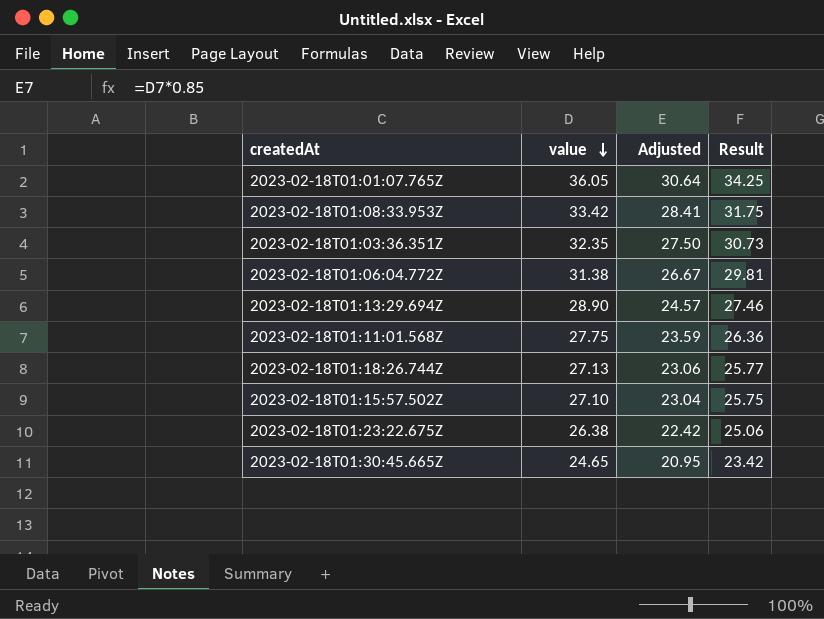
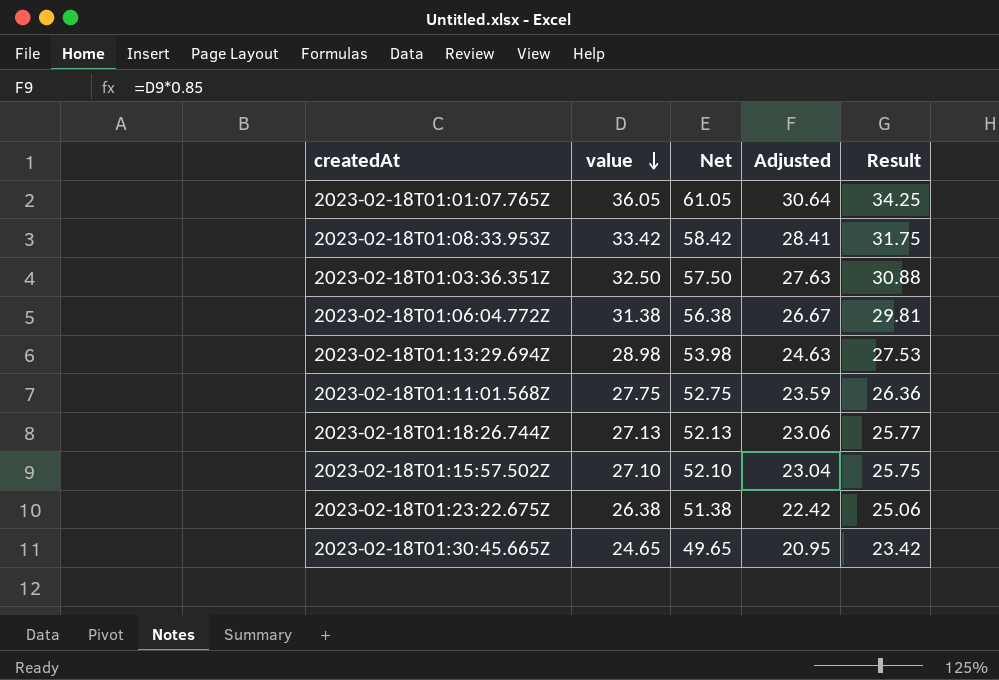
column Net | formula: none -> [value] + 25
2023-02-18T01:03:36.351Z | value: 32.35 -> 32.50
2023-02-18T01:03:36.351Z | Adjusted: 27.50 -> 27.63
2023-02-18T01:03:36.351Z | Result: 30.73 -> 30.88
2023-02-18T01:13:29.694Z | value: 28.90 -> 28.98
2023-02-18T01:13:29.694Z | Adjusted: 24.57 -> 24.63
2023-02-18T01:13:29.694Z | Result: 27.46 -> 27.53

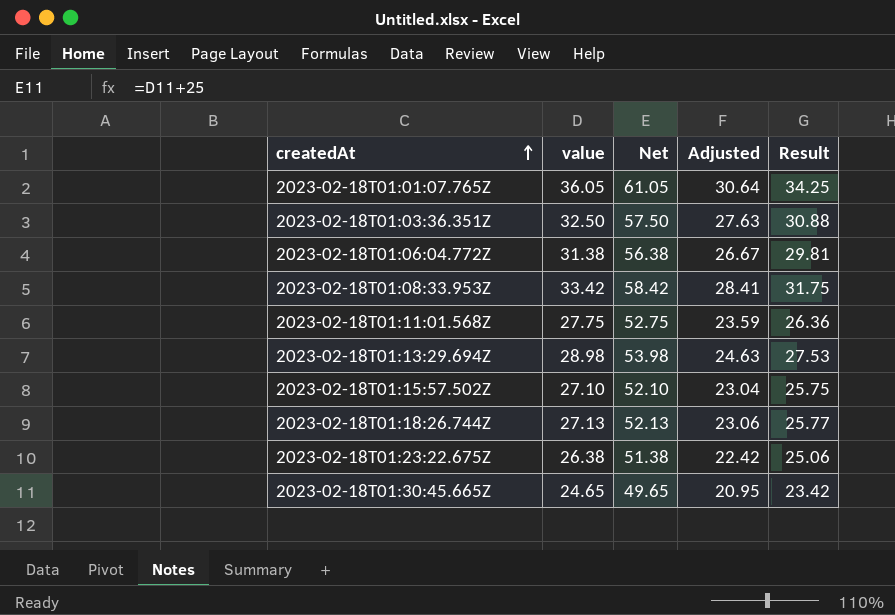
row order: value descending -> createdAt ascending

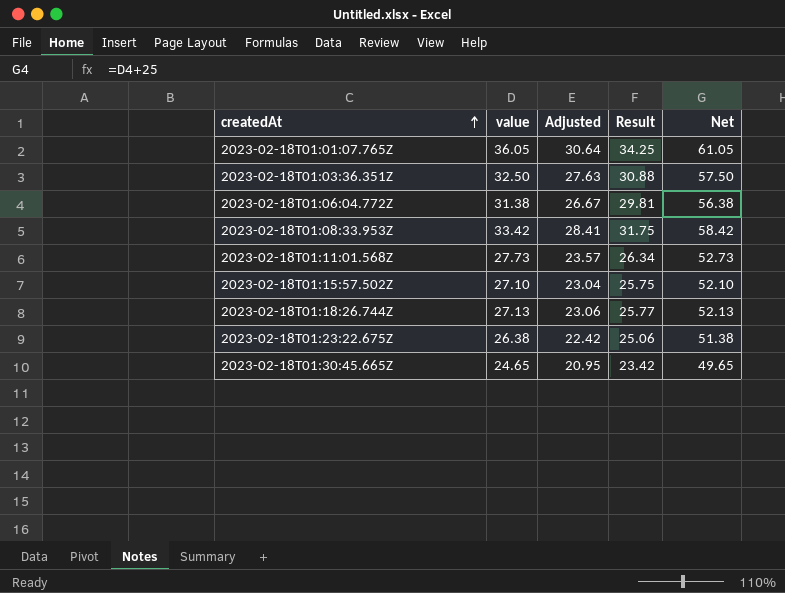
column Net | position: 3 -> 5
row 2023-02-18T01:13:29.694Z: 28.98 | 53.98 | 24.63 | 27.53 -> none
2023-02-18T01:11:01.568Z | value: 27.75 -> 27.73
2023-02-18T01:11:01.568Z | Adjusted: 23.59 -> 23.57
2023-02-18T01:11:01.568Z | Result: 26.36 -> 26.34
2023-02-18T01:11:01.568Z | Net: 52.75 -> 52.73

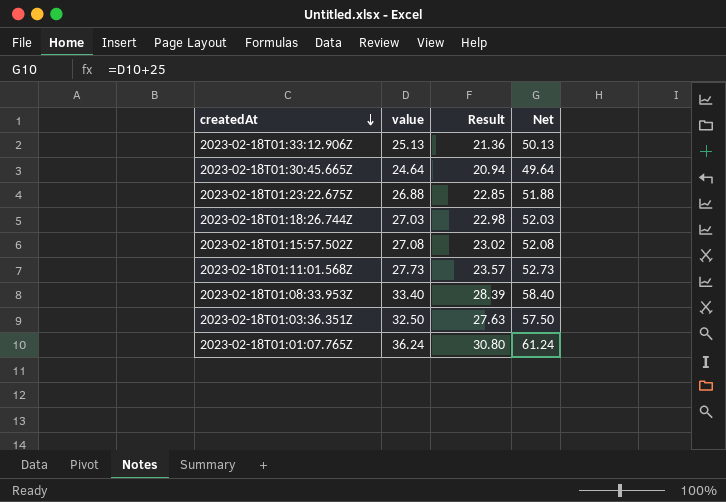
row order: createdAt ascending -> createdAt descending
column Adjusted | formula: [value] * 0.85 -> none
column Result | formula: [value] * 0.95 -> [value] * 0.85
row 2023-02-18T01:06:04.772Z: 31.38 | 26.67 | 29.81 | 56.38 -> none
row 2023-02-18T01:33:12.906Z: none -> 25.13 | 21.36 | 50.13
2023-02-18T01:30:45.665Z | value: 24.65 -> 24.64
2023-02-18T01:30:45.665Z | Net: 49.65 -> 49.64
2023-02-18T01:23:22.675Z | value: 26.38 -> 26.88
2023-02-18T01:23:22.675Z | Net: 51.38 -> 51.88
2023-02-18T01:18:26.744Z | value: 27.13 -> 27.03
2023-02-18T01:18:26.744Z | Net: 52.13 -> 52.03
2023-02-18T01:15:57.502Z | value: 27.10 -> 27.08
2023-02-18T01:15:57.502Z | Net: 52.10 -> 52.08
2023-02-18T01:08:33.953Z | value: 33.42 -> 33.40
2023-02-18T01:08:33.953Z | Net: 58.42 -> 58.40
2023-02-18T01:01:07.765Z | value: 36.05 -> 36.24
2023-02-18T01:01:07.765Z | Net: 61.05 -> 61.24

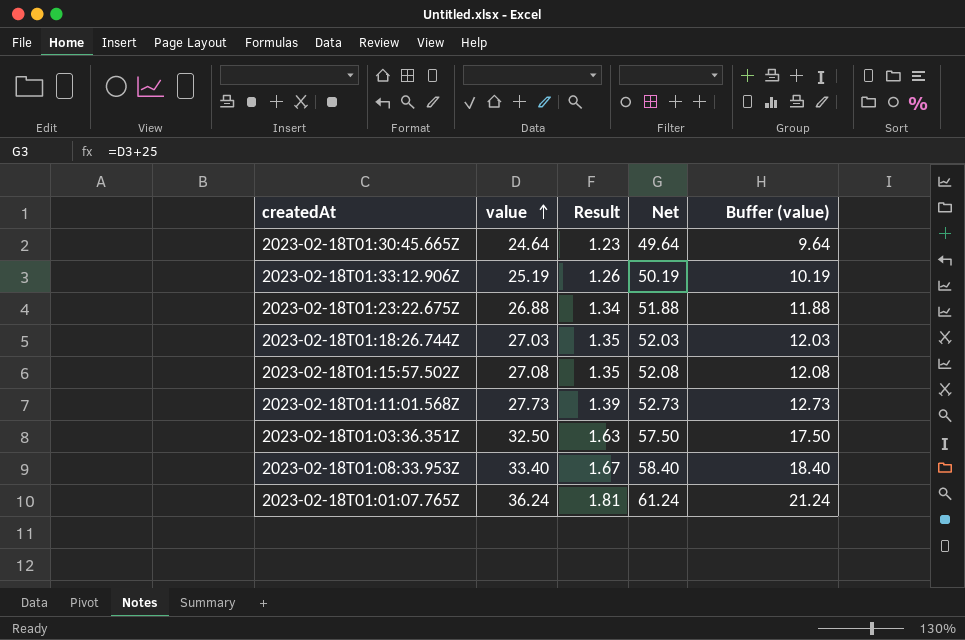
row order: createdAt descending -> value ascending
column Result | formula: [value] * 0.85 -> [value] * 0.05
column Buffer (value) | formula: none -> [value] - 15
2023-02-18T01:33:12.906Z | value: 25.13 -> 25.19
2023-02-18T01:33:12.906Z | Net: 50.13 -> 50.19

